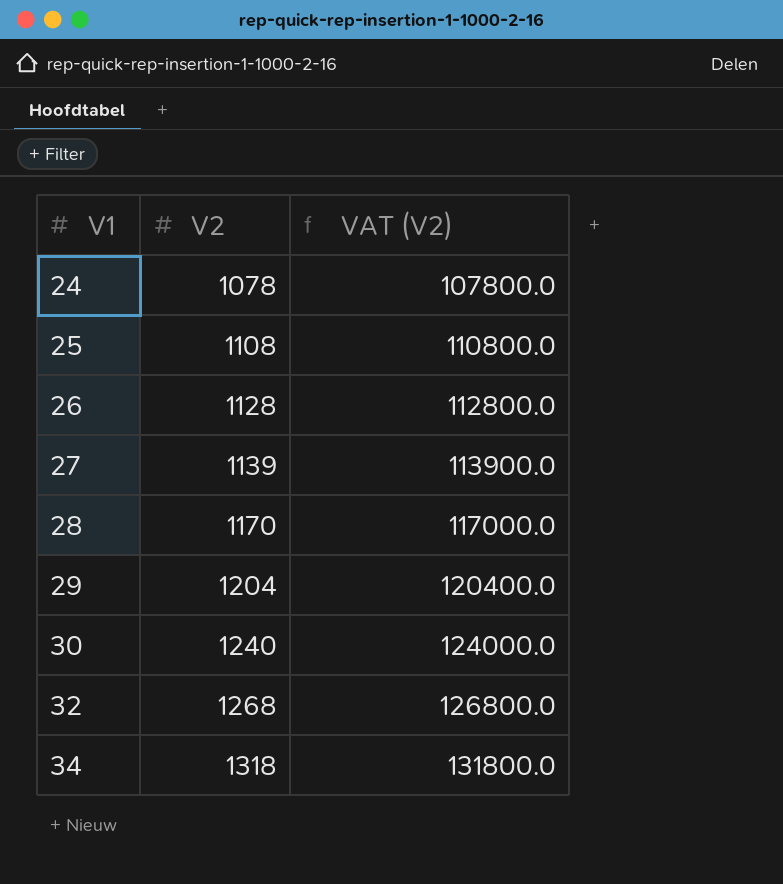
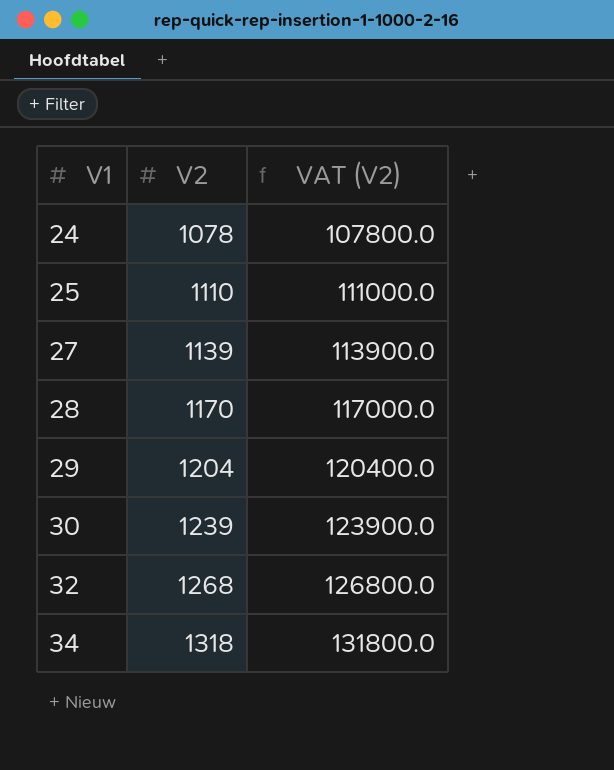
row 26: 1128 | 112800.0 -> none
25 | V2: 1108 -> 1110
25 | VAT (V2): 110800.0 -> 111000.0
30 | V2: 1240 -> 1239
30 | VAT (V2): 124000.0 -> 123900.0

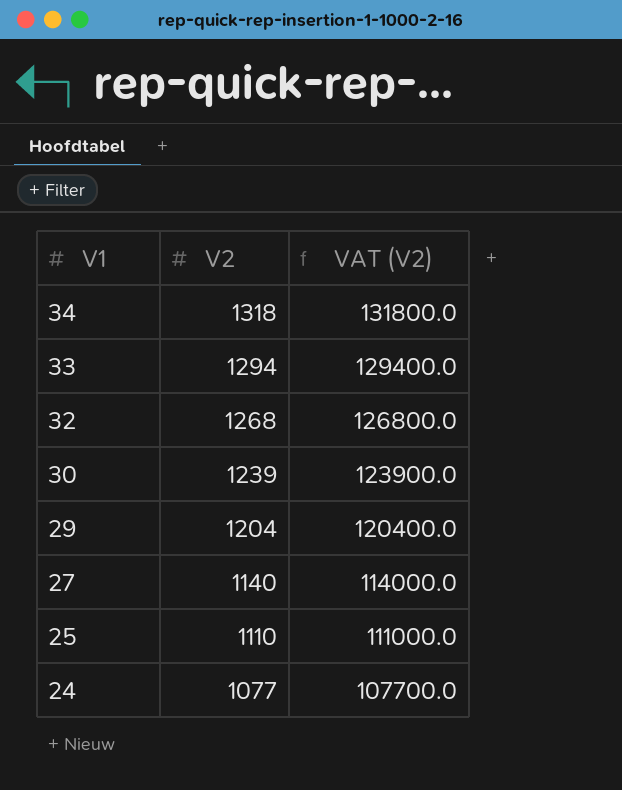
row order: V1 ascending -> V1 descending
row 28: 1170 | 117000.0 -> none
row 33: none -> 1294 | 129400.0
27 | V2: 1139 -> 1140
27 | VAT (V2): 113900.0 -> 114000.0
24 | V2: 1078 -> 1077
24 | VAT (V2): 107800.0 -> 107700.0

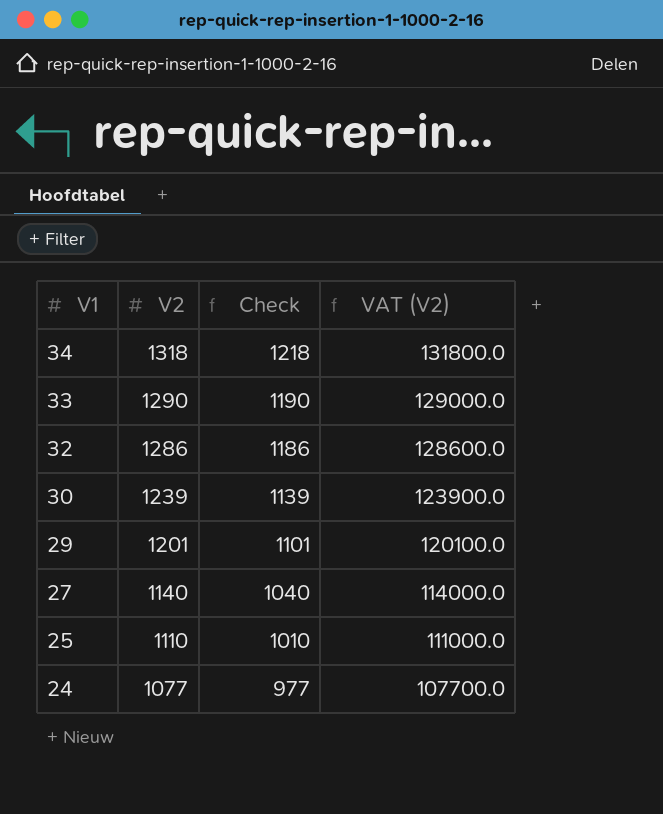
column Check | formula: none -> [V2] - 100
33 | V2: 1294 -> 1290
33 | VAT (V2): 129400.0 -> 129000.0
32 | V2: 1268 -> 1286
32 | VAT (V2): 126800.0 -> 128600.0
29 | V2: 1204 -> 1201
29 | VAT (V2): 120400.0 -> 120100.0

